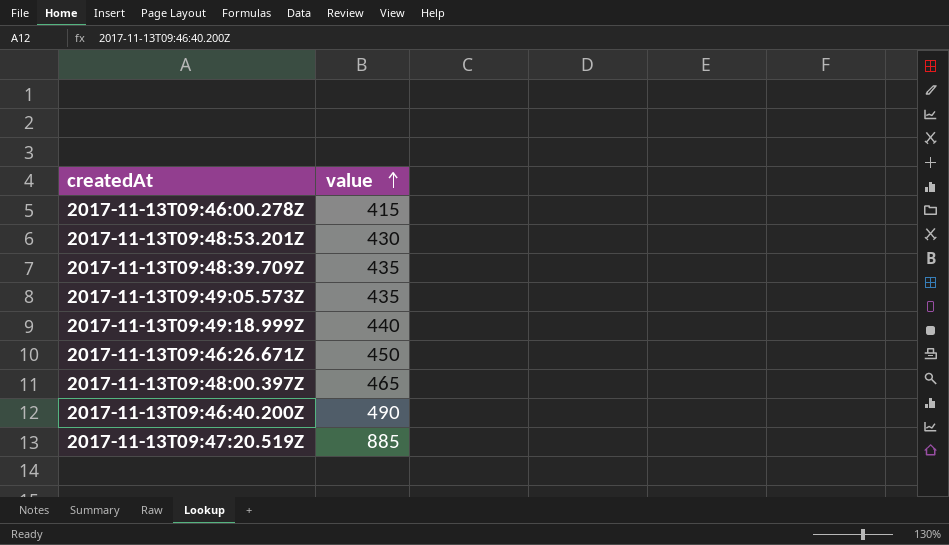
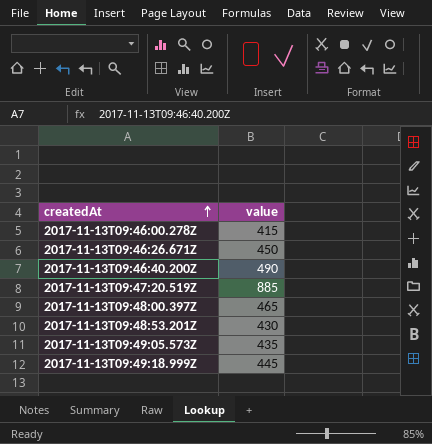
row order: value ascending -> createdAt ascending
row 2017-11-13T09:48:39.709Z: 435 -> none
2017-11-13T09:49:18.999Z | value: 440 -> 445

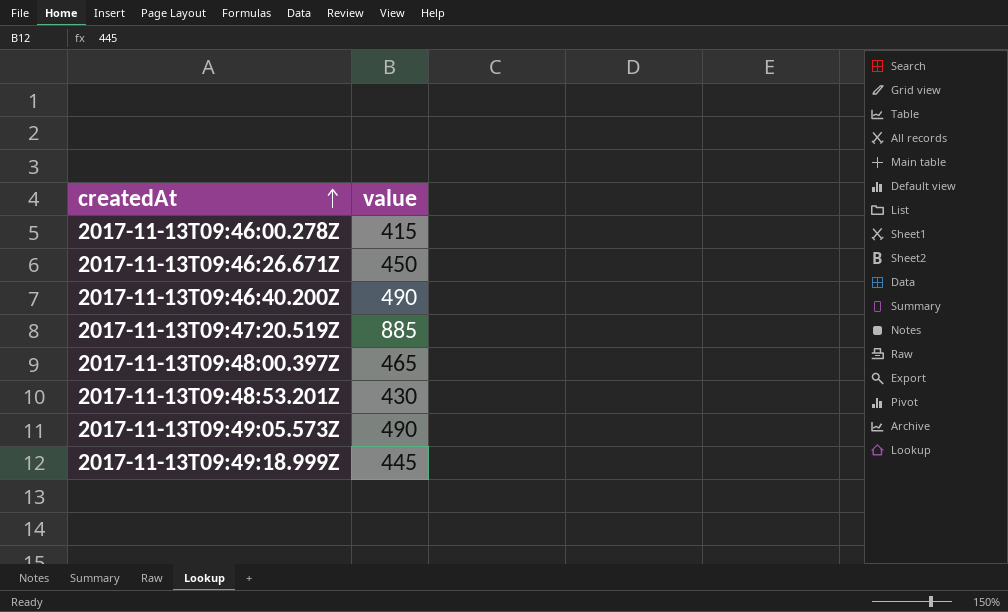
2017-11-13T09:49:05.573Z | value: 435 -> 490

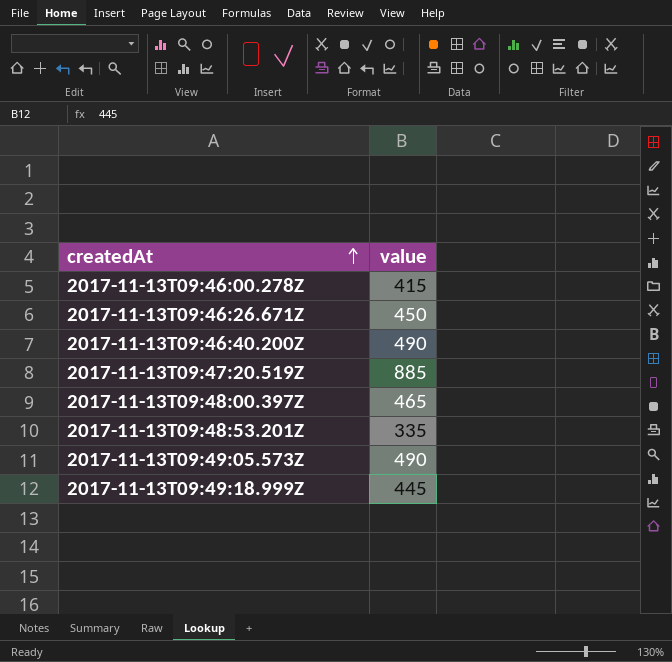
2017-11-13T09:48:53.201Z | value: 430 -> 335

